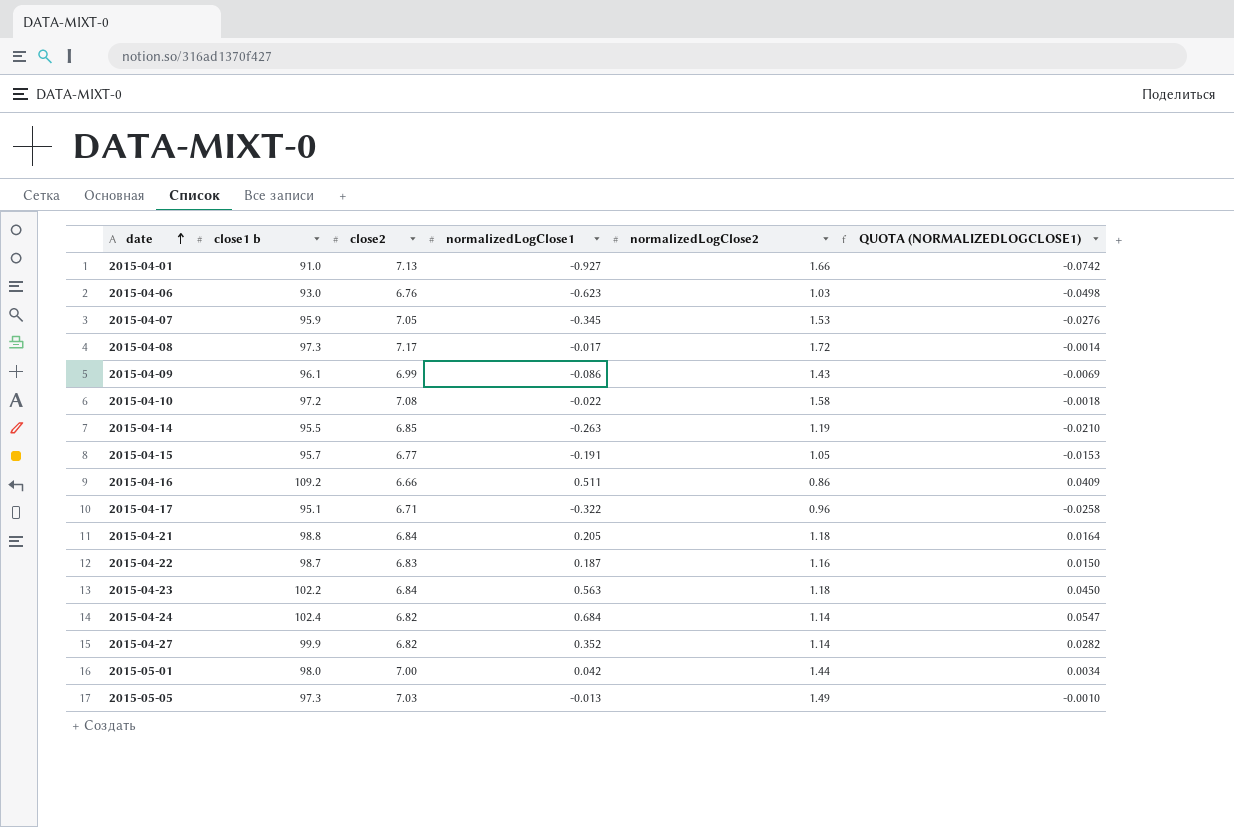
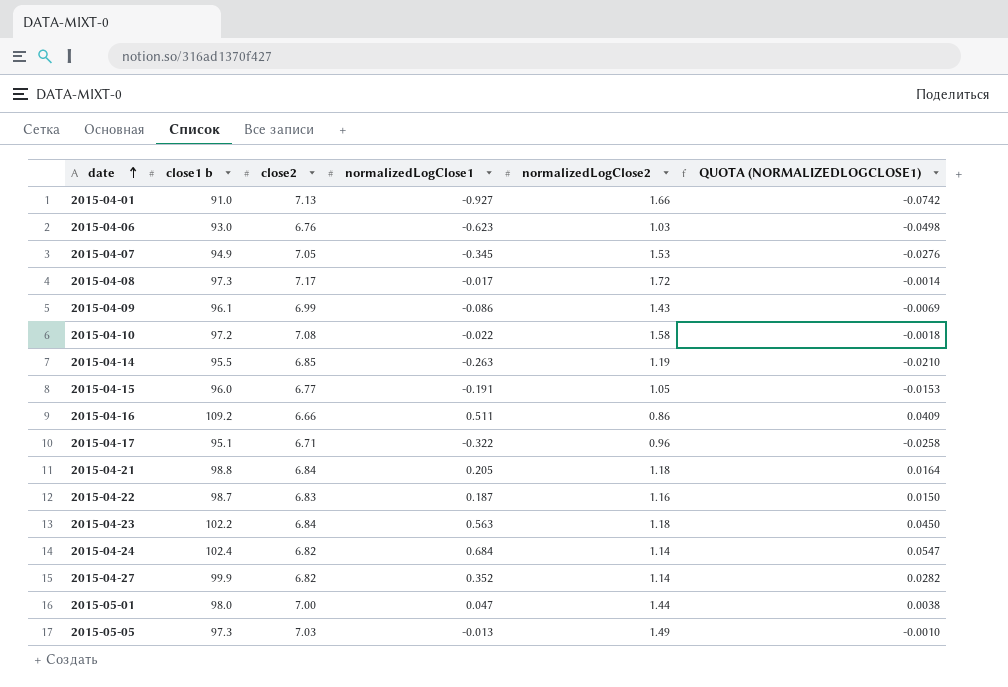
2015-04-07 | close1 b: 95.9 -> 94.9
2015-04-15 | close1 b: 95.7 -> 96.0
2015-05-01 | normalizedLogClose1: 0.042 -> 0.047
2015-05-01 | QUOTA (NORMALIZEDLOGCLOSE1): 0.0034 -> 0.0038

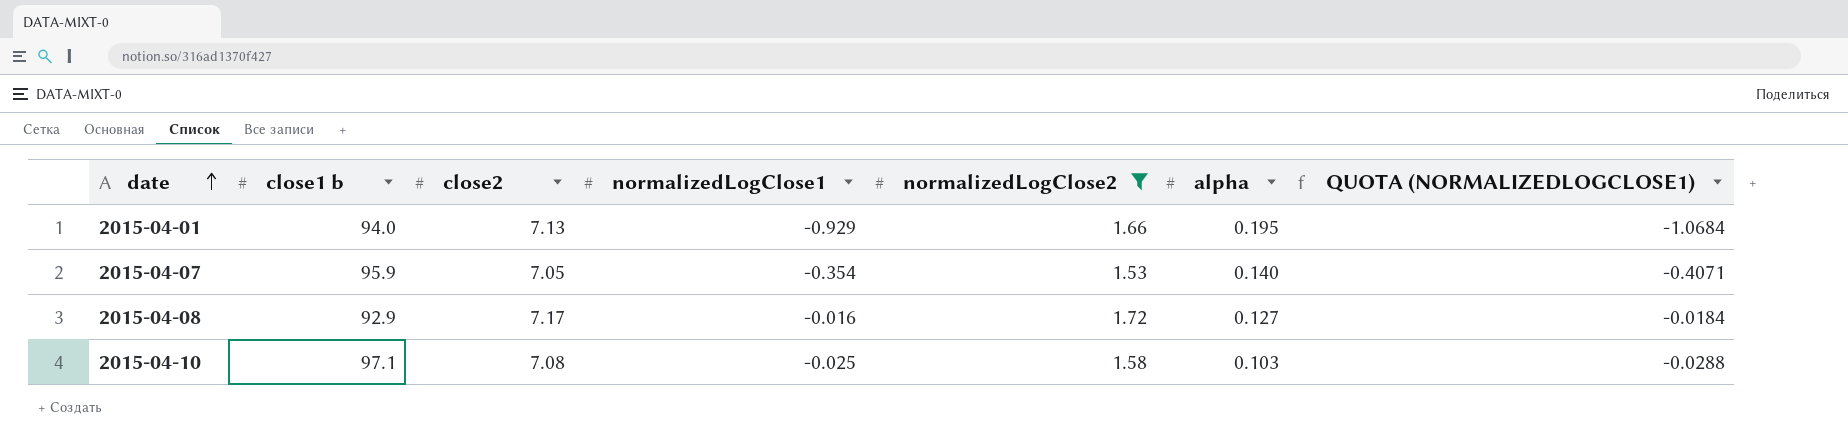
filter: none -> normalizedLogClose2 >= 1.53
column alpha | position: none -> 6
column QUOTA (NORMALIZEDLOGCLOSE1) | formula: [normalizedLogClose1] * 0.08 -> [normalizedLogClose1] * 1.15
2015-04-01 | close1 b: 91.0 -> 94.0
2015-04-01 | normalizedLogClose1: -0.927 -> -0.929
2015-04-07 | close1 b: 94.9 -> 95.9
2015-04-07 | normalizedLogClose1: -0.345 -> -0.354
2015-04-08 | close1 b: 97.3 -> 92.9
2015-04-08 | normalizedLogClose1: -0.017 -> -0.016
2015-04-10 | close1 b: 97.2 -> 97.1
2015-04-10 | normalizedLogClose1: -0.022 -> -0.025

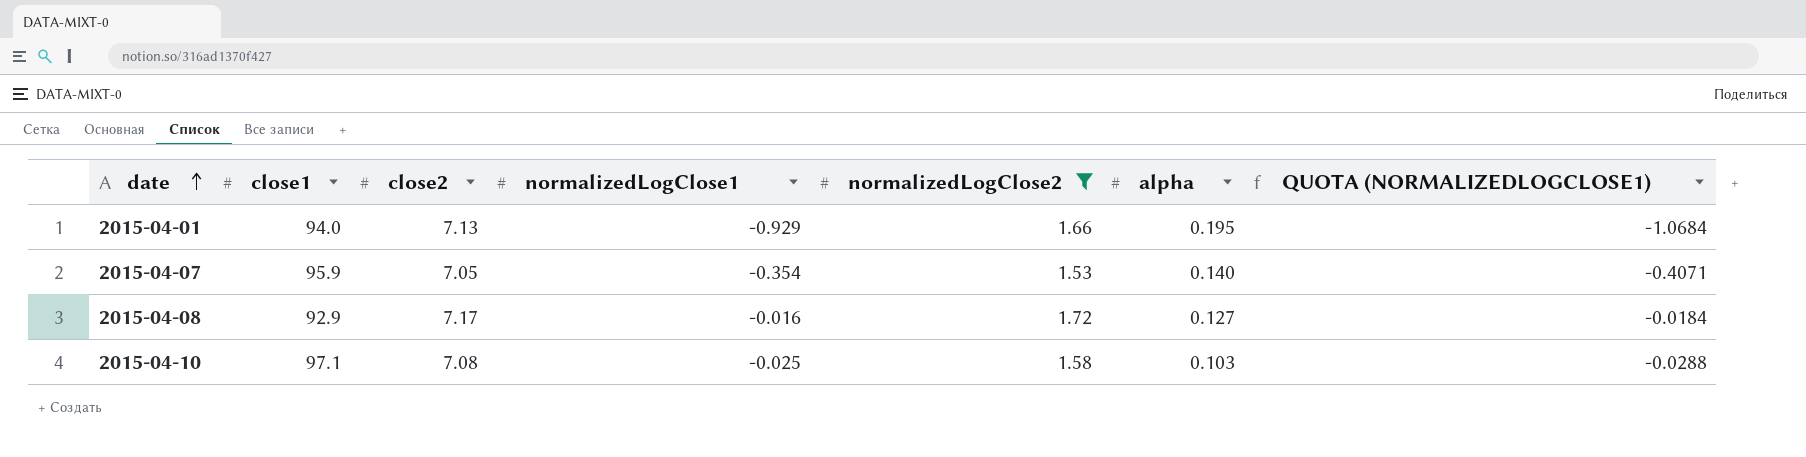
column name: close1 b -> close1

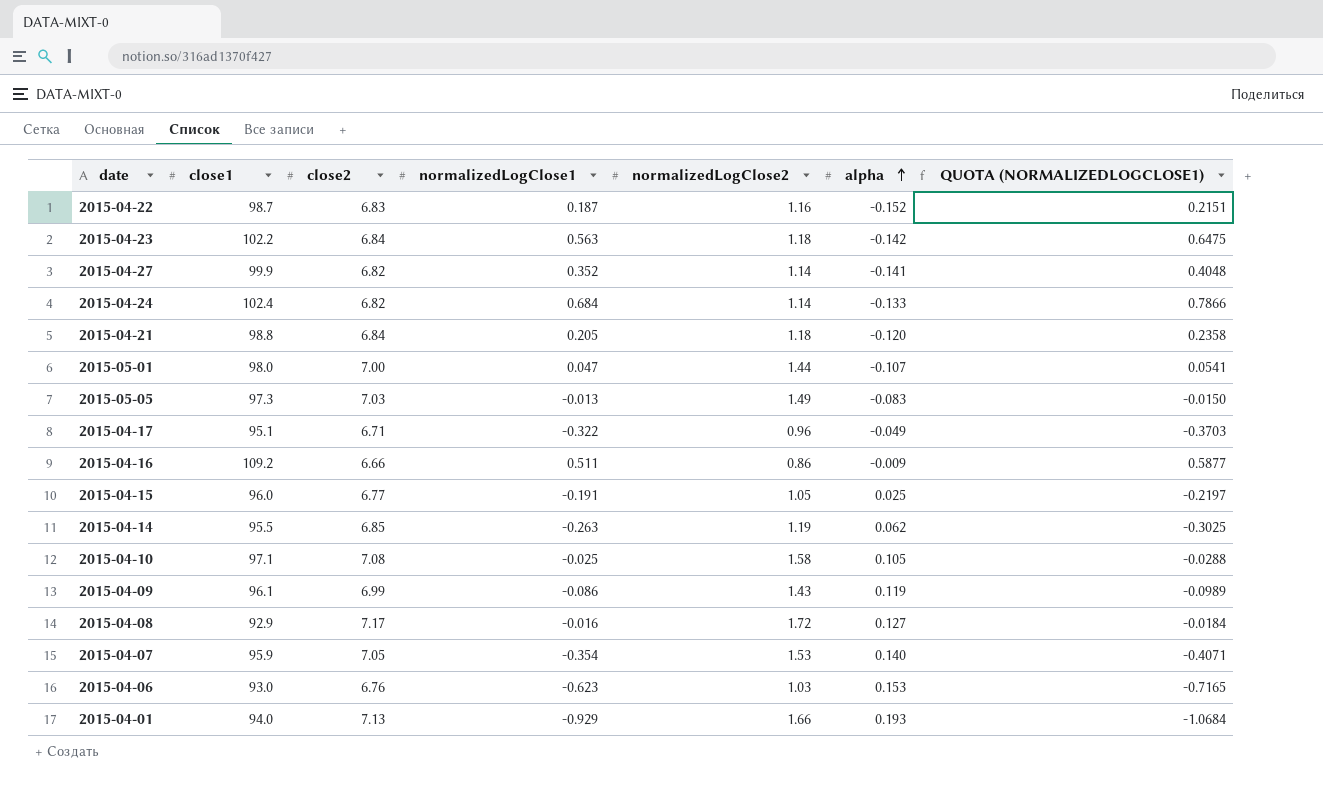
filter: normalizedLogClose2 >= 1.53 -> none
row order: date ascending -> alpha ascending
2015-04-10 | alpha: 0.103 -> 0.105
2015-04-01 | alpha: 0.195 -> 0.193

